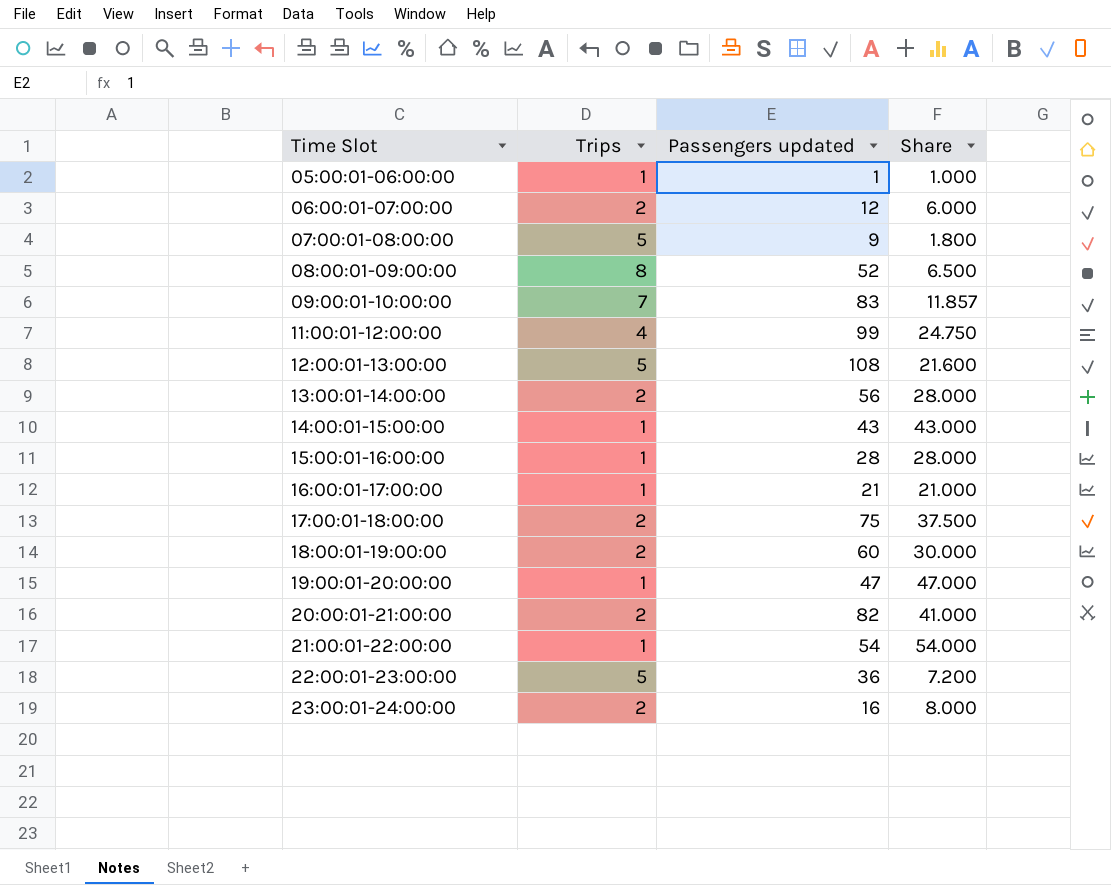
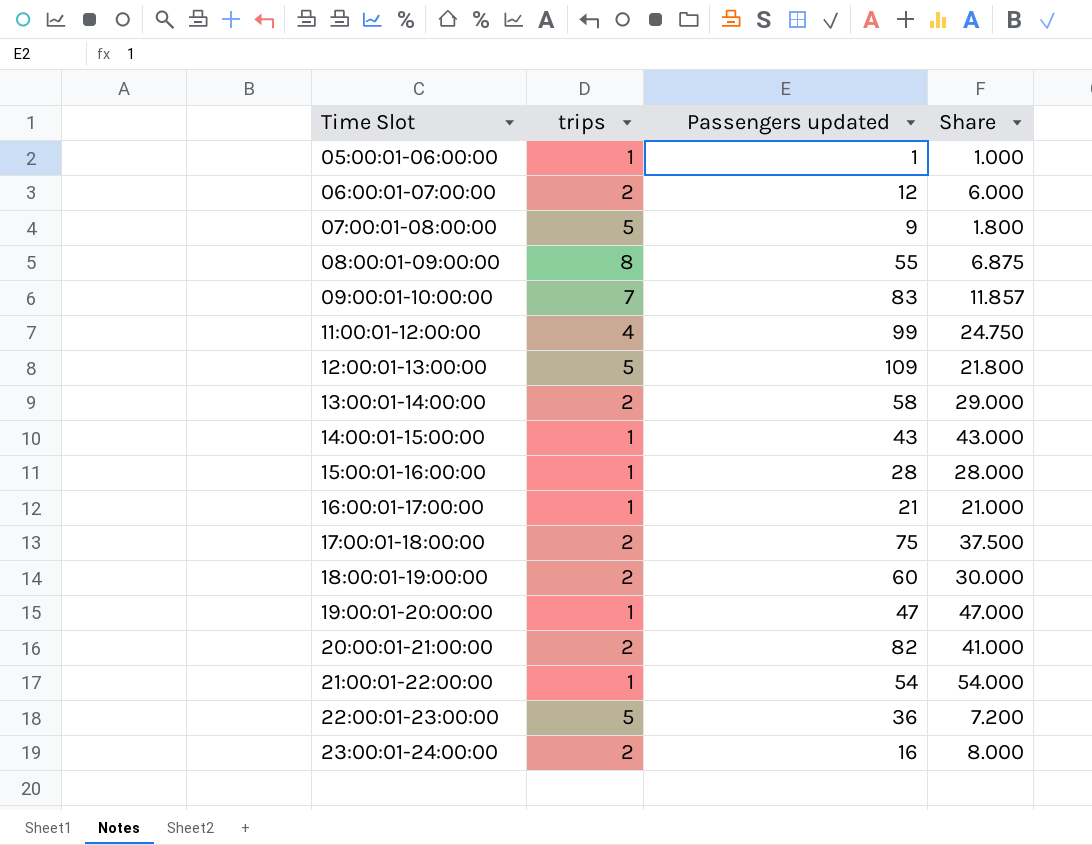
column name: Trips -> trips
08:00:01-09:00:00 | Passengers updated: 52 -> 55
08:00:01-09:00:00 | Share: 6.500 -> 6.875
12:00:01-13:00:00 | Passengers updated: 108 -> 109
12:00:01-13:00:00 | Share: 21.600 -> 21.800
13:00:01-14:00:00 | Passengers updated: 56 -> 58
13:00:01-14:00:00 | Share: 28.000 -> 29.000

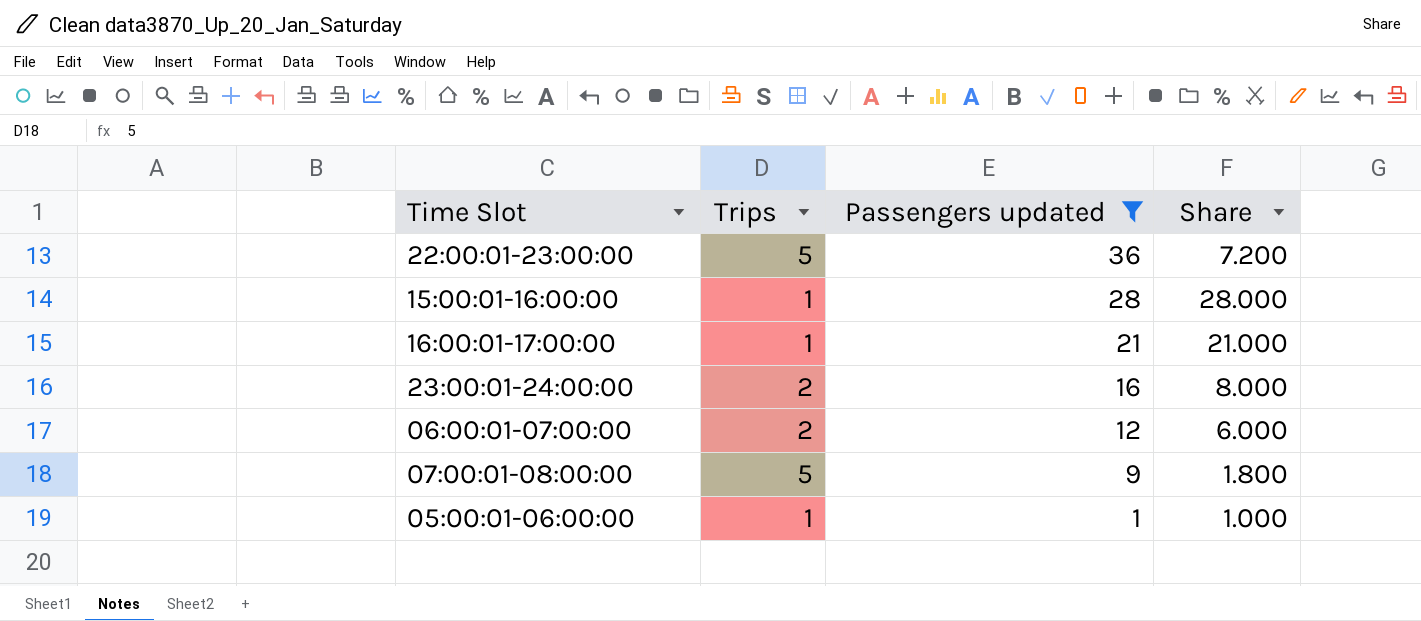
filter: none -> Passengers updated <= 36
row order: Time Slot ascending -> Passengers updated descending
column name: trips -> Trips

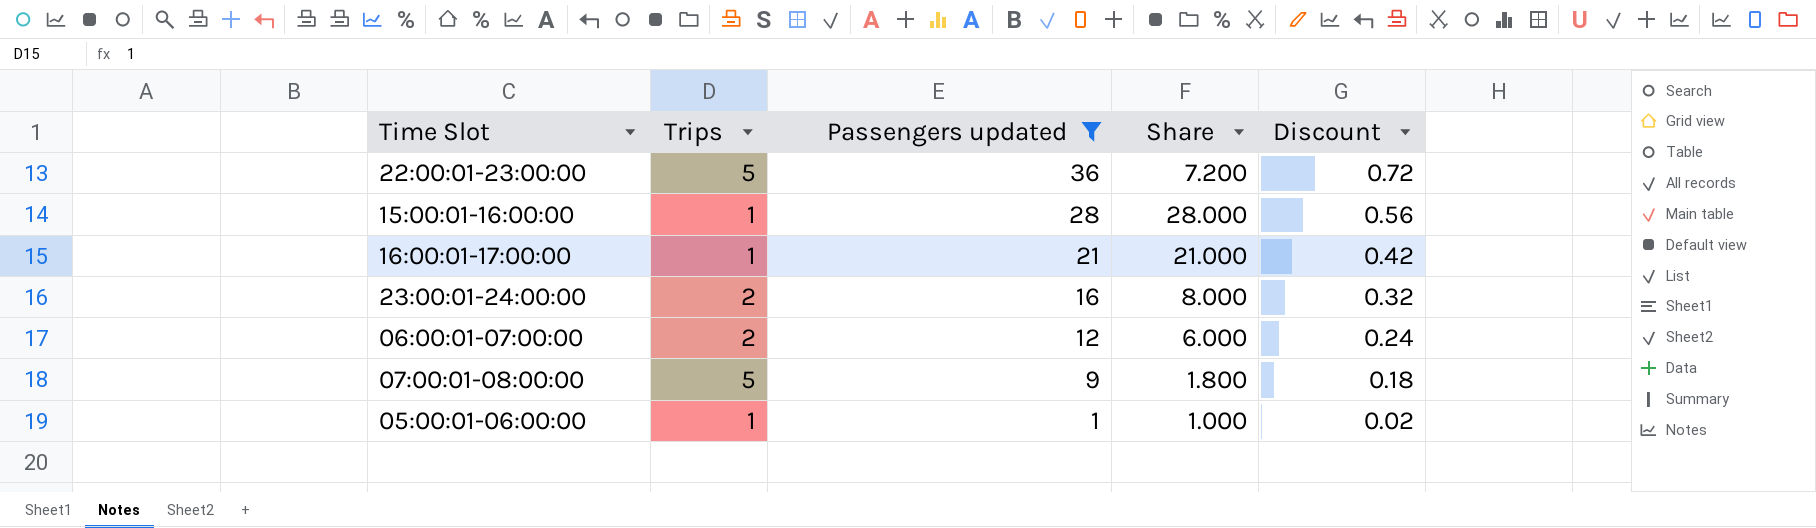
column Discount | formula: none -> [Passengers updated] * 0.02

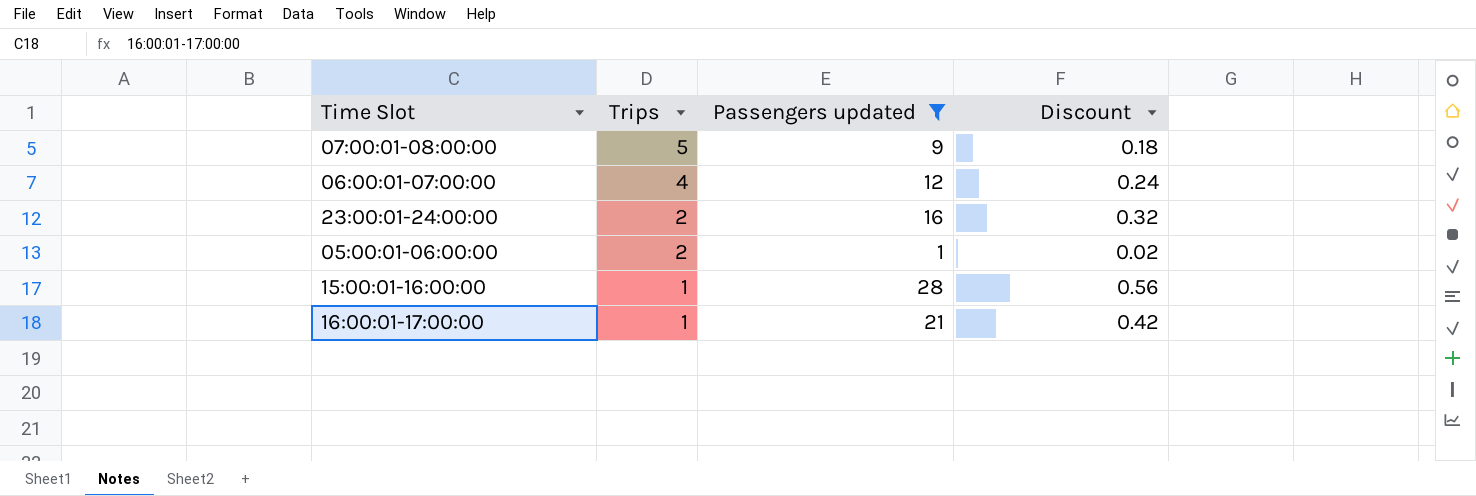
row order: Passengers updated descending -> Trips descending
column Share | formula: [Passengers updated] / [Trips] -> none
row 22:00:01-23:00:00: 5 | 36 | 7.200 | 0.72 -> none
06:00:01-07:00:00 | Trips: 2 -> 4
05:00:01-06:00:00 | Trips: 1 -> 2

